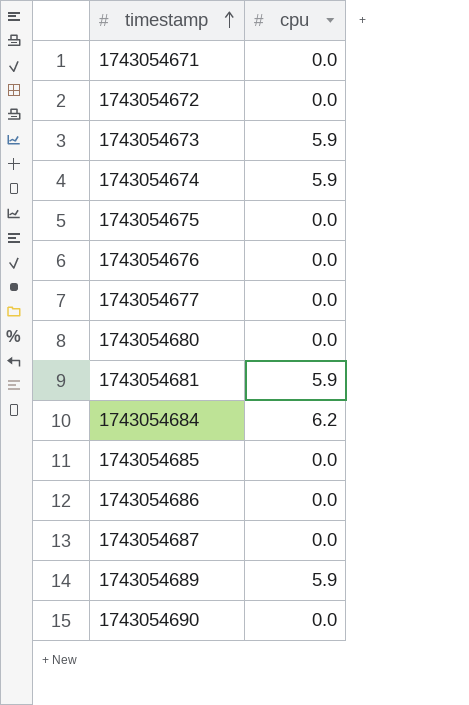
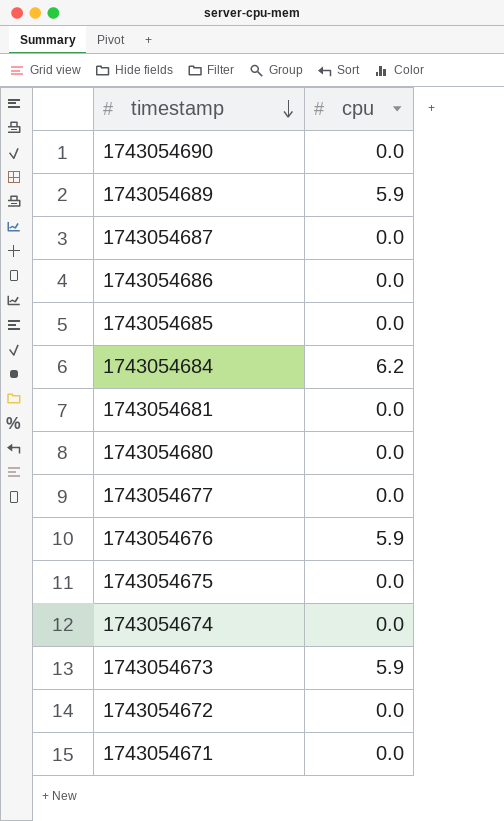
row order: timestamp ascending -> timestamp descending
1743054681 | cpu: 5.9 -> 0.0
1743054676 | cpu: 0.0 -> 5.9
1743054674 | cpu: 5.9 -> 0.0

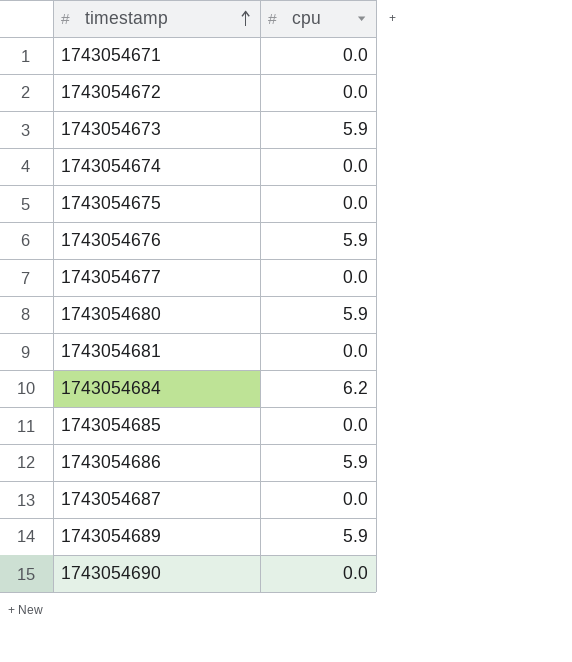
row order: timestamp descending -> timestamp ascending
1743054680 | cpu: 0.0 -> 5.9
1743054686 | cpu: 0.0 -> 5.9

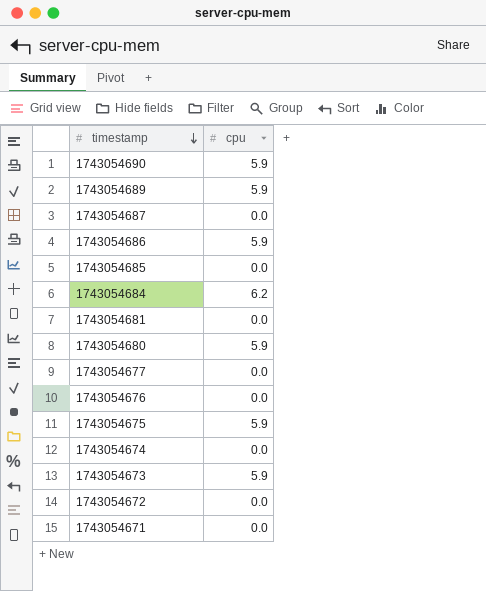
row order: timestamp ascending -> timestamp descending
1743054690 | cpu: 0.0 -> 5.9
1743054676 | cpu: 5.9 -> 0.0
1743054675 | cpu: 0.0 -> 5.9

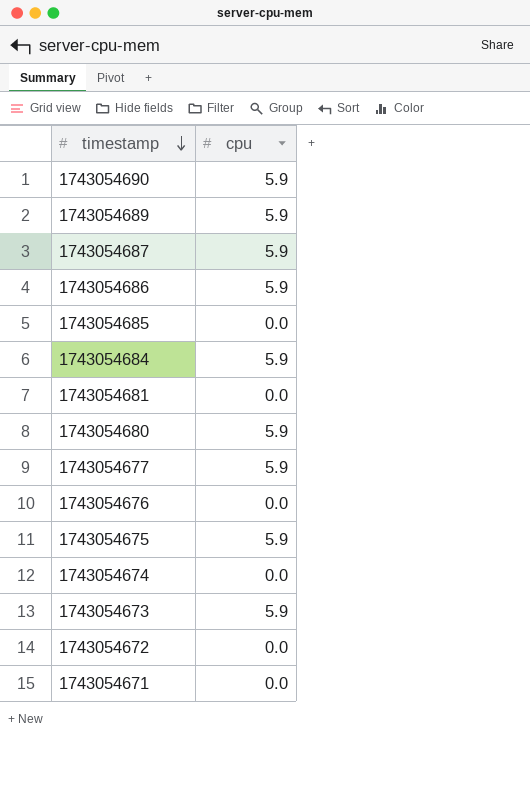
1743054687 | cpu: 0.0 -> 5.9
1743054684 | cpu: 6.2 -> 5.9
1743054677 | cpu: 0.0 -> 5.9

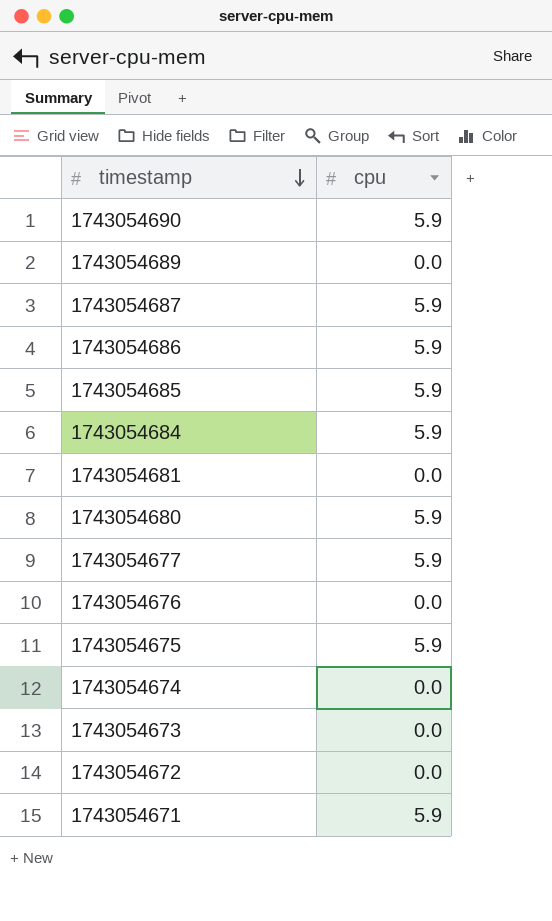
1743054689 | cpu: 5.9 -> 0.0
1743054685 | cpu: 0.0 -> 5.9
1743054673 | cpu: 5.9 -> 0.0
1743054671 | cpu: 0.0 -> 5.9

